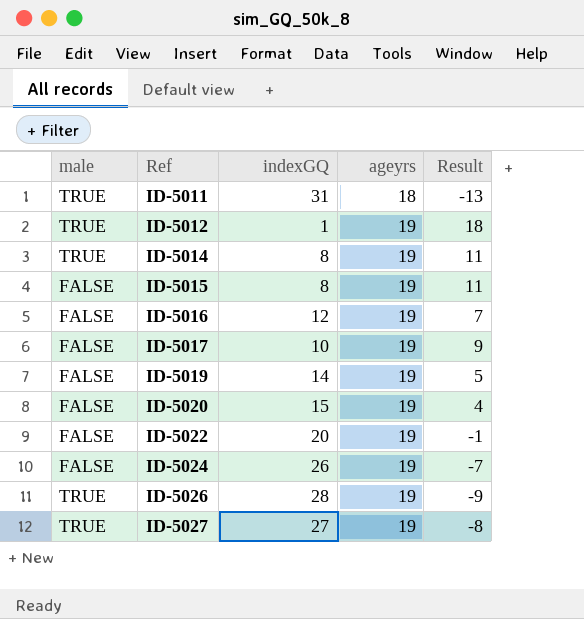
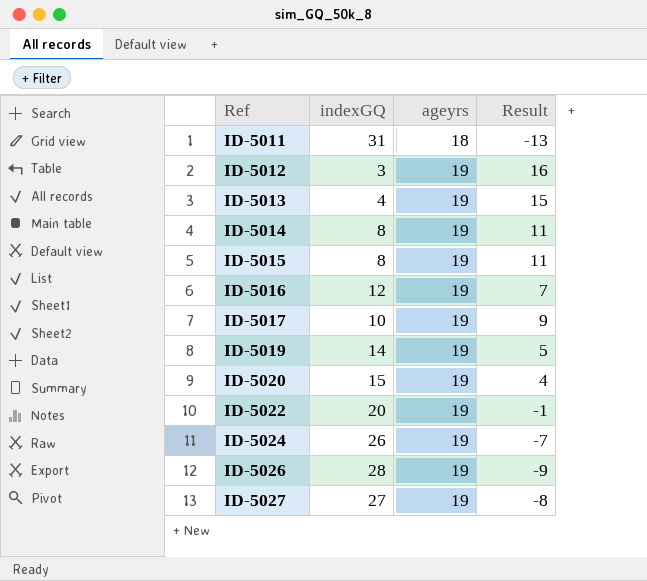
column male | position: 1 -> none
ID-5012 | indexGQ: 1 -> 3
ID-5012 | Result: 18 -> 16
row ID-5013: none -> 4 | 19 | 15

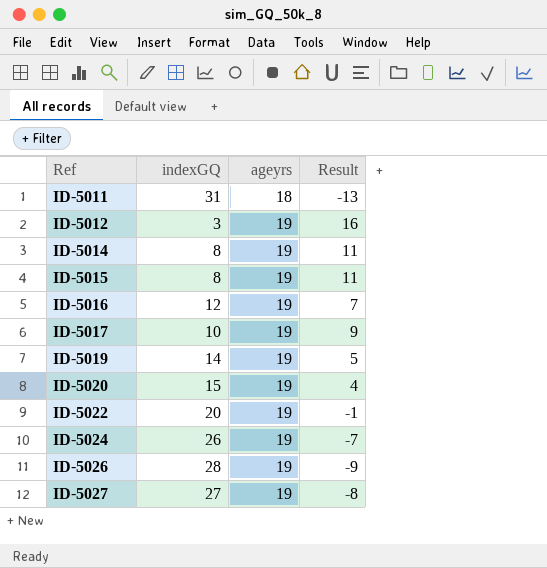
row ID-5013: 4 | 19 | 15 -> none

